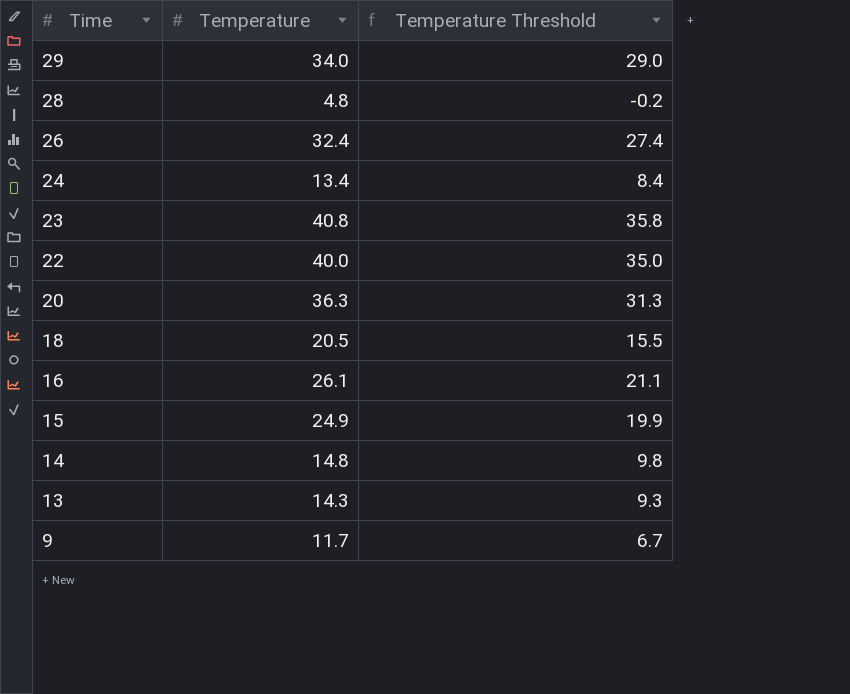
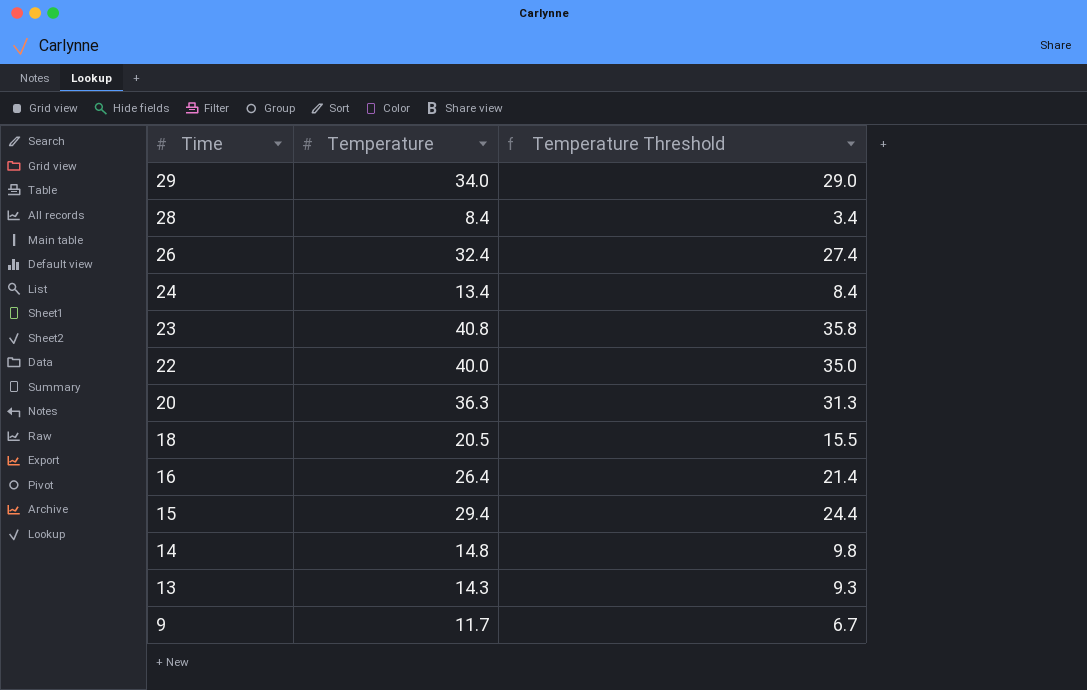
28 | Temperature: 4.8 -> 8.4
28 | Temperature Threshold: -0.2 -> 3.4
16 | Temperature: 26.1 -> 26.4
16 | Temperature Threshold: 21.1 -> 21.4
15 | Temperature: 24.9 -> 29.4
15 | Temperature Threshold: 19.9 -> 24.4

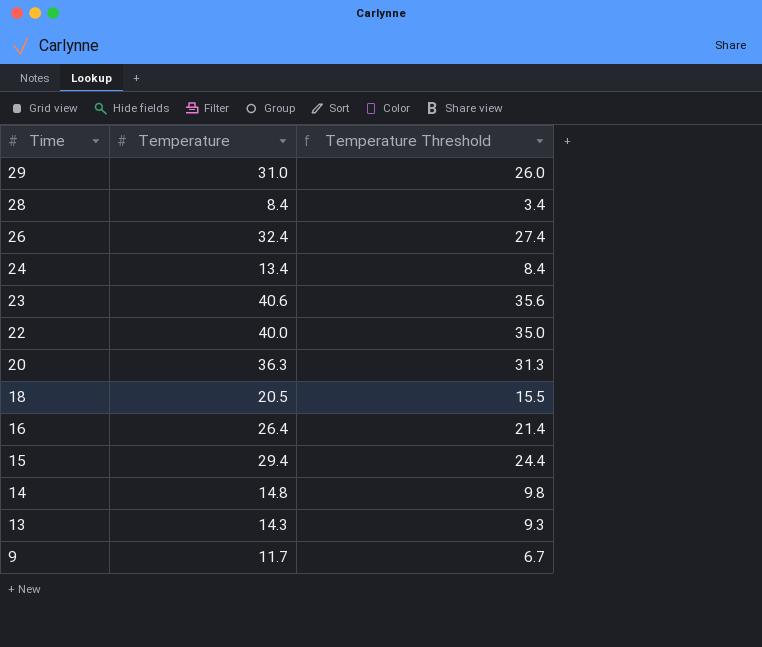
29 | Temperature: 34.0 -> 31.0
29 | Temperature Threshold: 29.0 -> 26.0
23 | Temperature: 40.8 -> 40.6
23 | Temperature Threshold: 35.8 -> 35.6

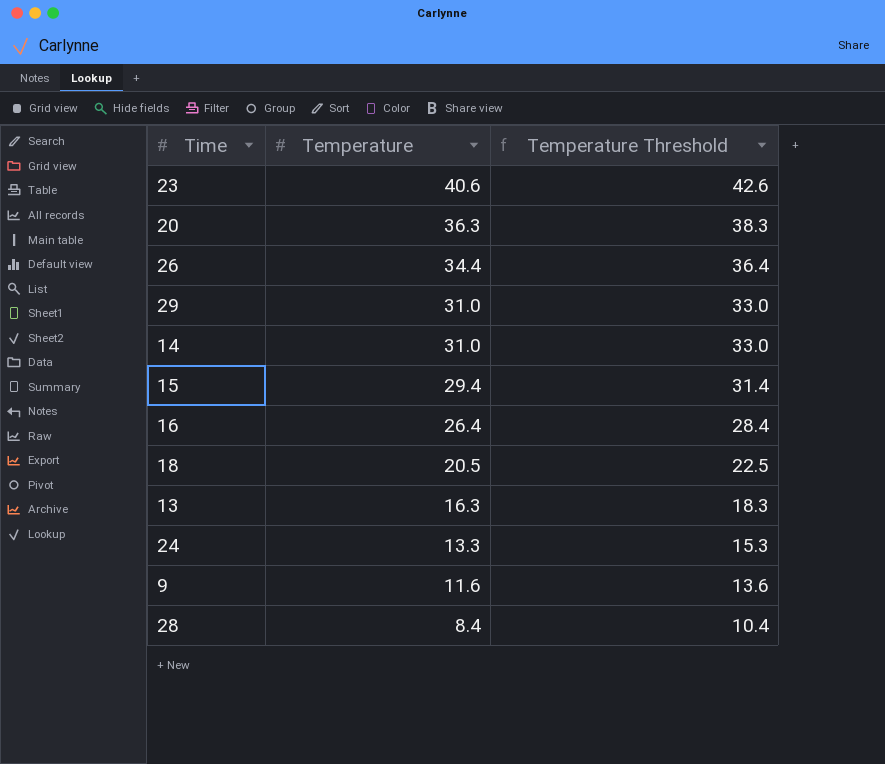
row order: Time descending -> Temperature descending
column Temperature Threshold | formula: [Temperature] - 5 -> [Temperature] + 2
row 22: 40.0 | 35.0 -> none
26 | Temperature: 32.4 -> 34.4
14 | Temperature: 14.8 -> 31.0
13 | Temperature: 14.3 -> 16.3
24 | Temperature: 13.4 -> 13.3
9 | Temperature: 11.7 -> 11.6

